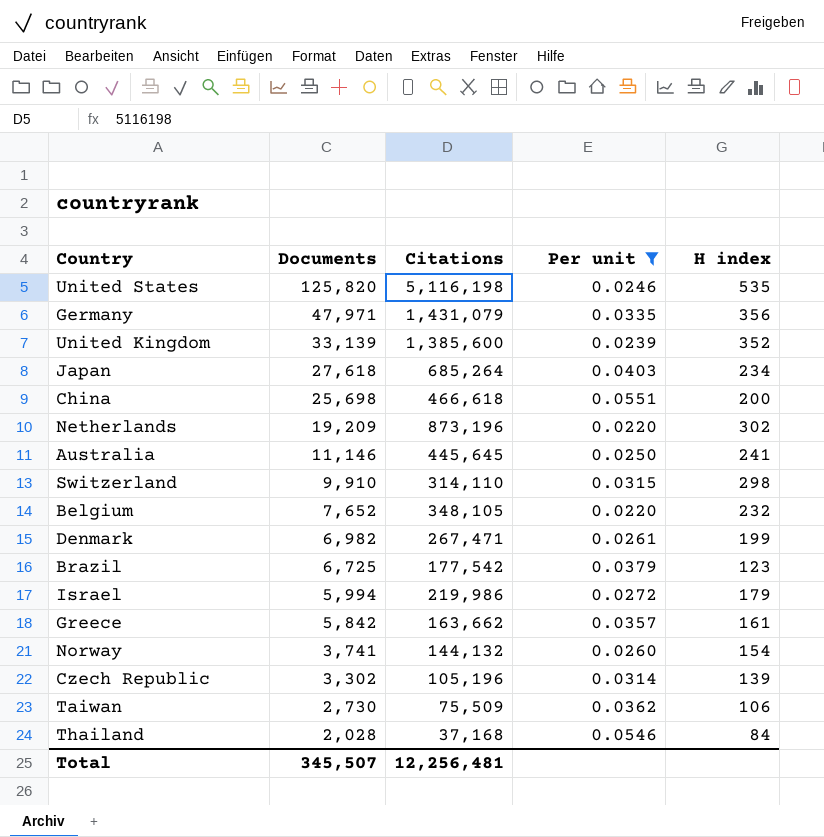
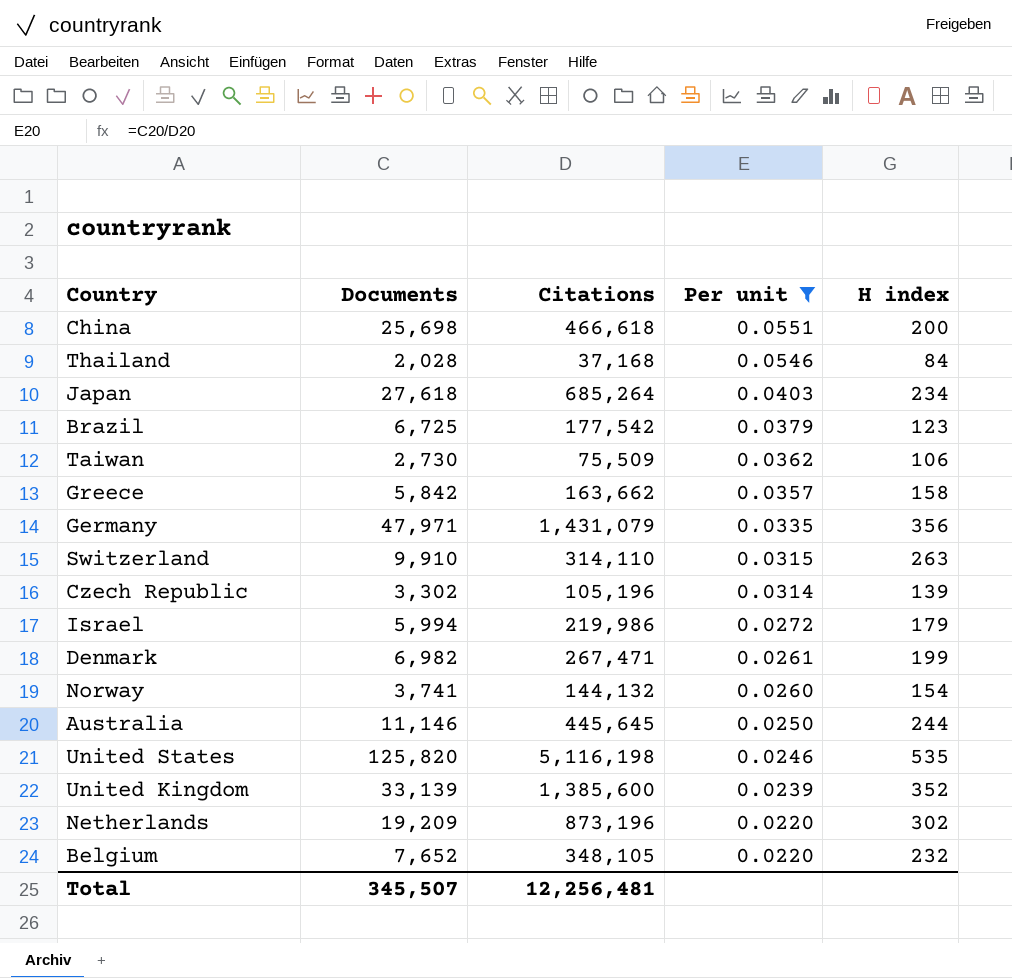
row order: Documents descending -> Per unit descending
Greece | H index: 161 -> 158
Switzerland | H index: 298 -> 263
Australia | H index: 241 -> 244

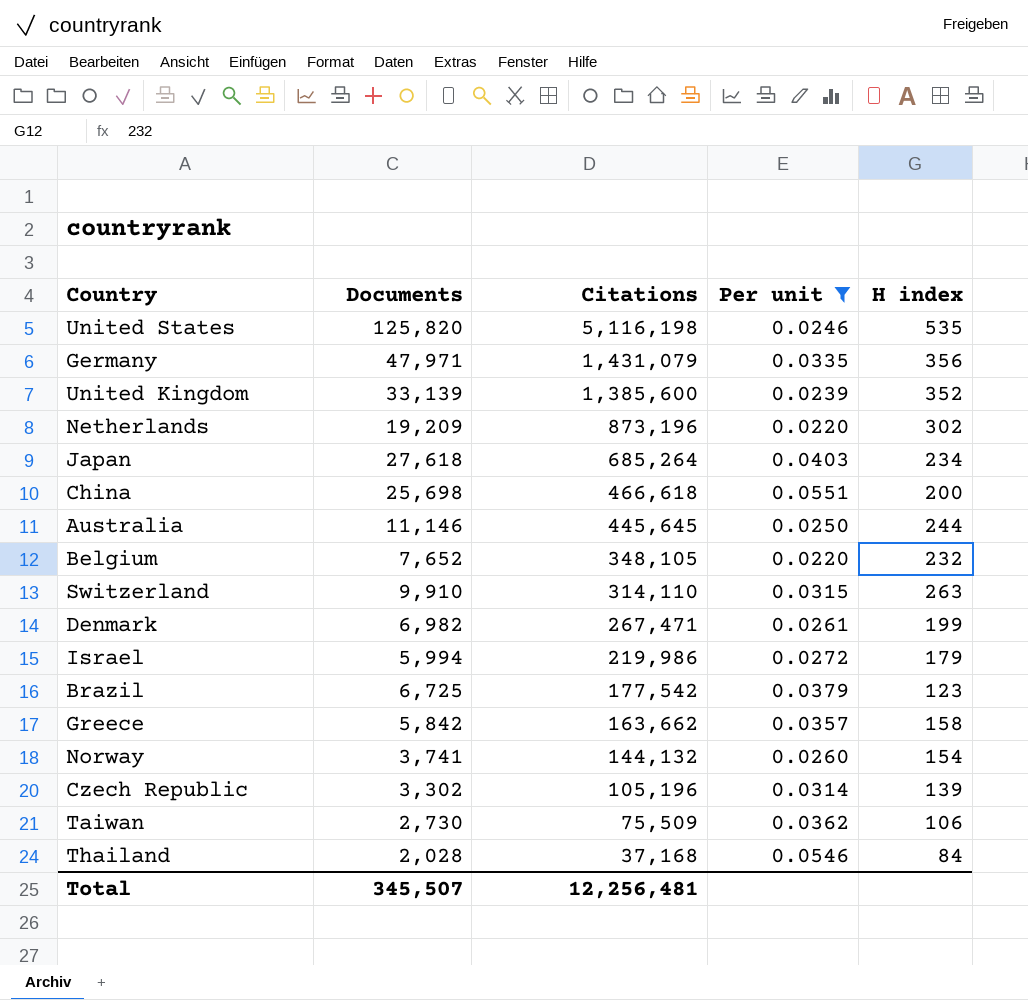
row order: Per unit descending -> Citations descending

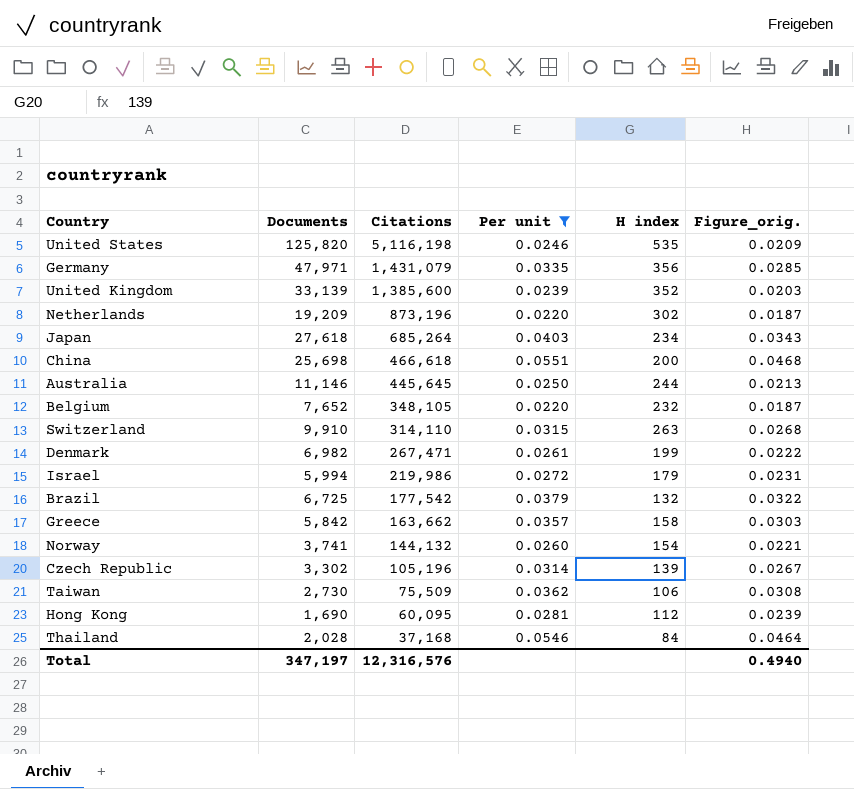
column Figure_orig. | formula: none -> [Per unit] * 0.85
Brazil | H index: 123 -> 132
row Hong Kong: none -> 1,690 | 60,095 | 0.0281 | 112 | 0.0239
Total | Documents: 345,507 -> 347,197
Total | Citations: 12,256,481 -> 12,316,576

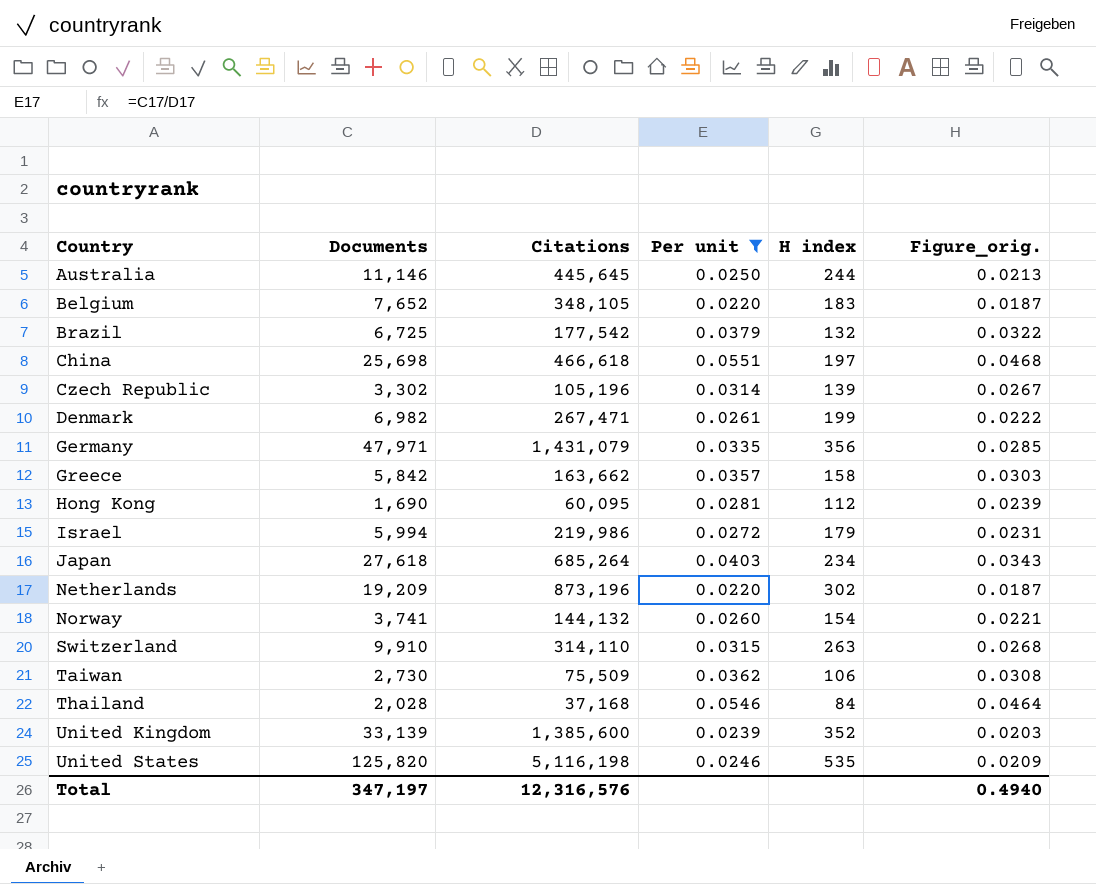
row order: Citations descending -> Country ascending
Belgium | H index: 232 -> 183
China | H index: 200 -> 197

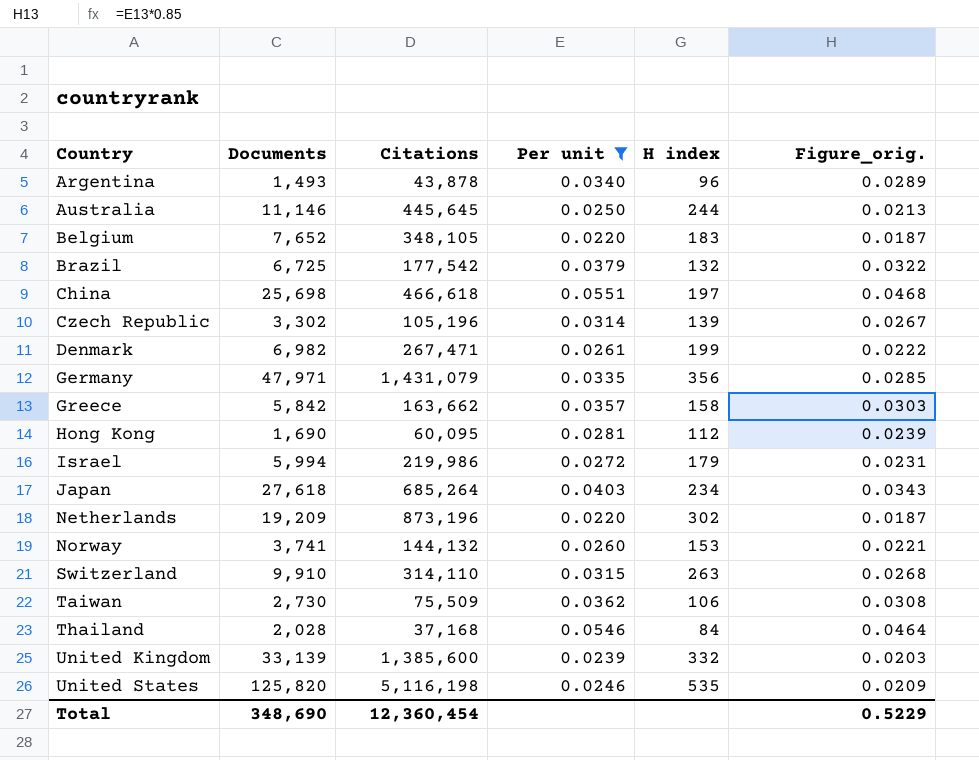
row Argentina: none -> 1,493 | 43,878 | 0.0340 | 96 | 0.0289
Norway | H index: 154 -> 153
United Kingdom | H index: 352 -> 332
Total | Documents: 347,197 -> 348,690
Total | Citations: 12,316,576 -> 12,360,454
Total | Figure_orig.: 0.4940 -> 0.5229

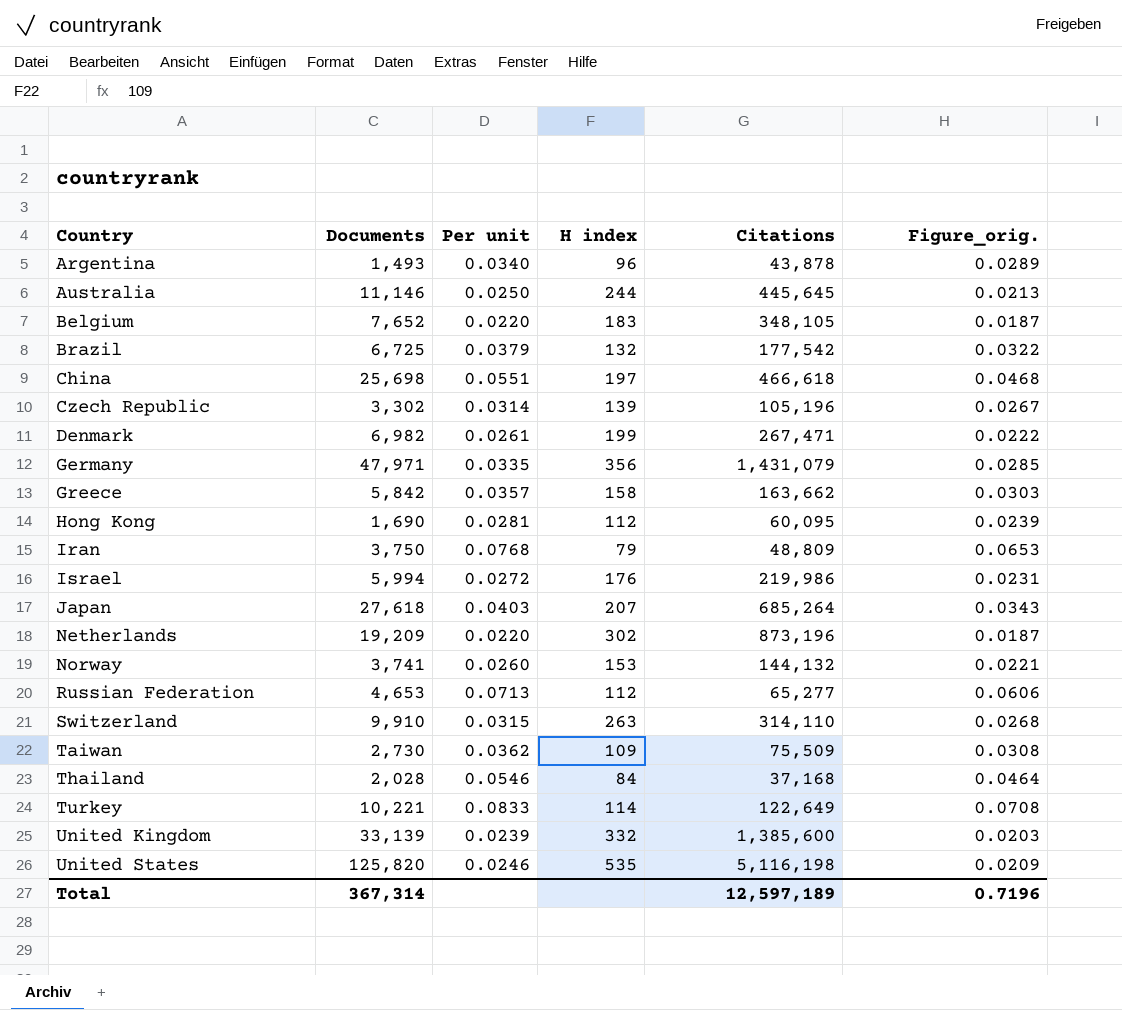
filter: Per unit <= 0.0551 -> none
column Citations | position: 3 -> 5
Israel | H index: 179 -> 176
Japan | H index: 234 -> 207
Taiwan | H index: 106 -> 109
Total | Documents: 348,690 -> 367,314
Total | Citations: 12,360,454 -> 12,597,189
Total | Figure_orig.: 0.5229 -> 0.7196

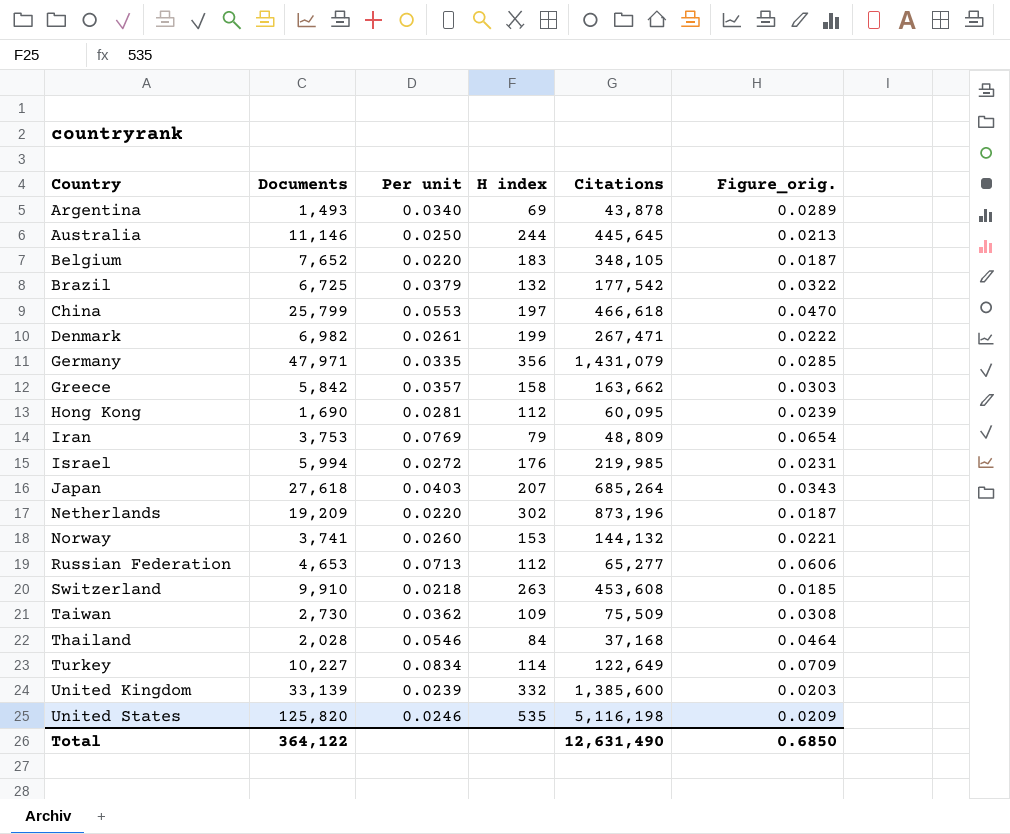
row Czech Republic: 3,302 | 0.0314 | 139 | 105,196 | 0.0267 -> none
Argentina | H index: 96 -> 69
China | Documents: 25,698 -> 25,799
China | Per unit: 0.0551 -> 0.0553
China | Figure_orig.: 0.0468 -> 0.0470
Iran | Documents: 3,750 -> 3,753
Iran | Per unit: 0.0768 -> 0.0769
Iran | Figure_orig.: 0.0653 -> 0.0654
Israel | Citations: 219,986 -> 219,985
Switzerland | Per unit: 0.0315 -> 0.0218
Switzerland | Citations: 314,110 -> 453,608
Switzerland | Figure_orig.: 0.0268 -> 0.0185
Turkey | Documents: 10,221 -> 10,227
Turkey | Per unit: 0.0833 -> 0.0834
Turkey | Figure_orig.: 0.0708 -> 0.0709
Total | Documents: 367,314 -> 364,122
Total | Citations: 12,597,189 -> 12,631,490
Total | Figure_orig.: 0.7196 -> 0.6850

